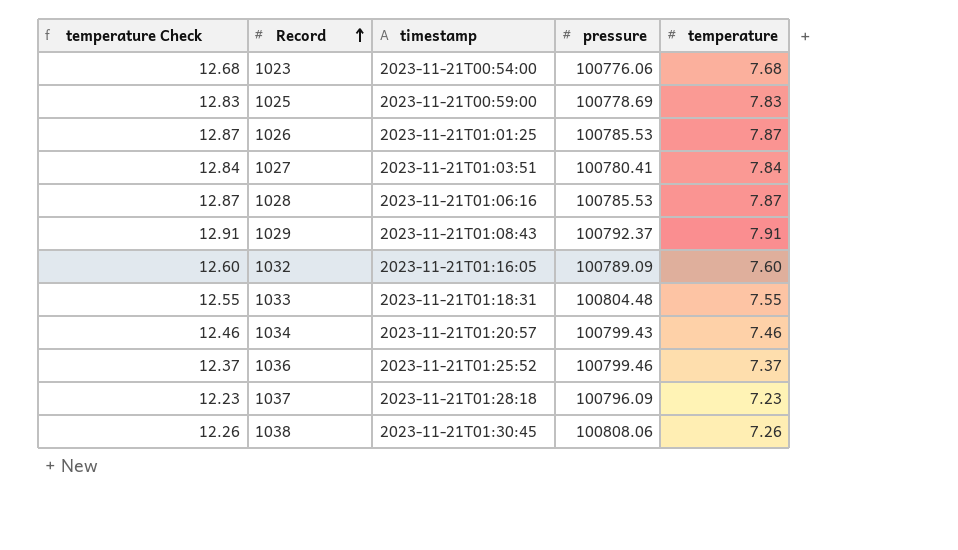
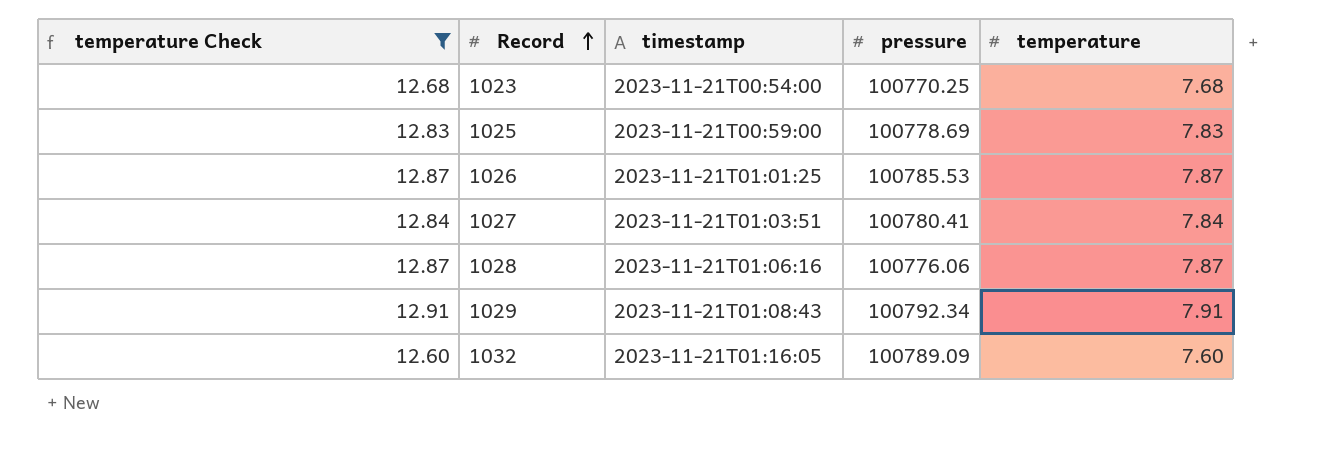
filter: none -> temperature Check >= 12.60
1023 | pressure: 100776.06 -> 100770.25
1028 | pressure: 100785.53 -> 100776.06
1029 | pressure: 100792.37 -> 100792.34

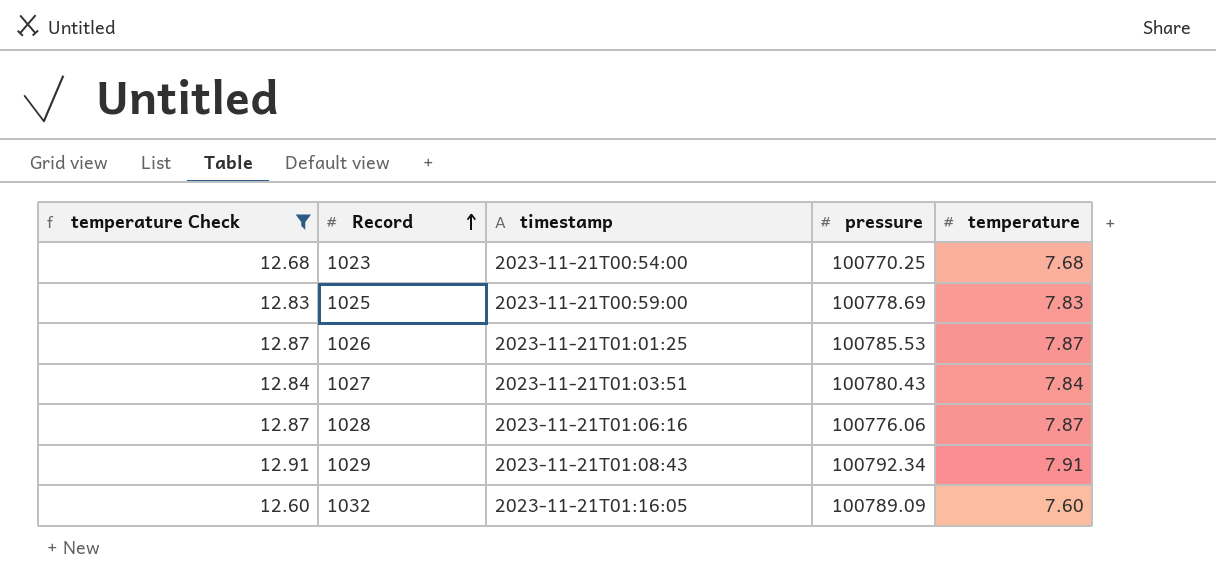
1027 | pressure: 100780.41 -> 100780.43

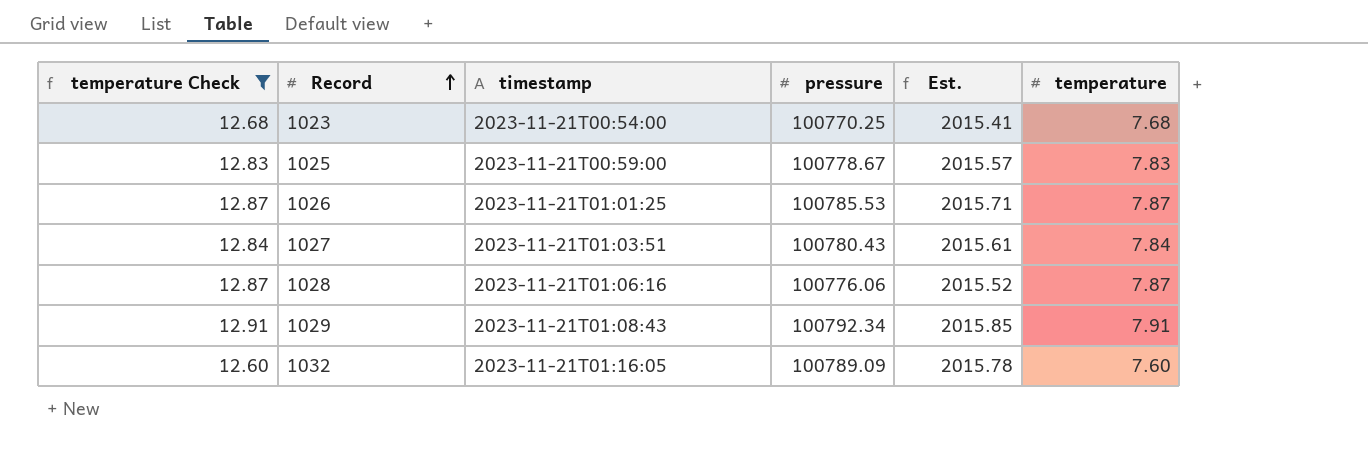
column Est. | formula: none -> [pressure] * 0.02
1025 | pressure: 100778.69 -> 100778.67

